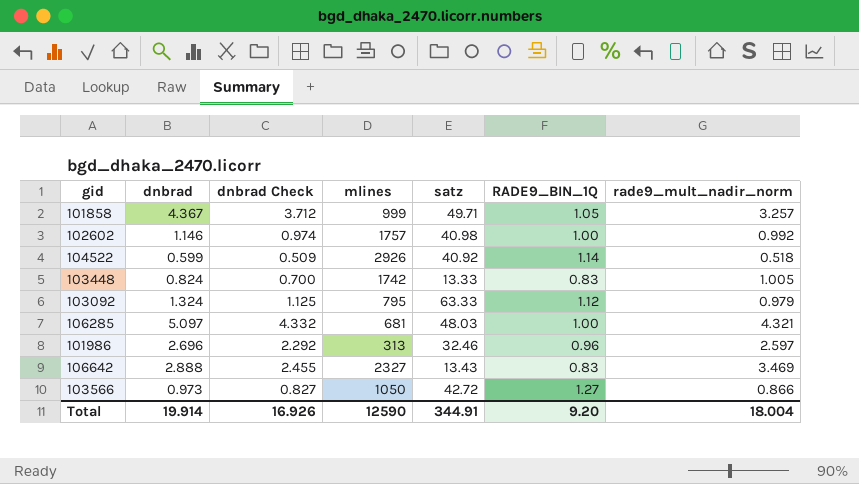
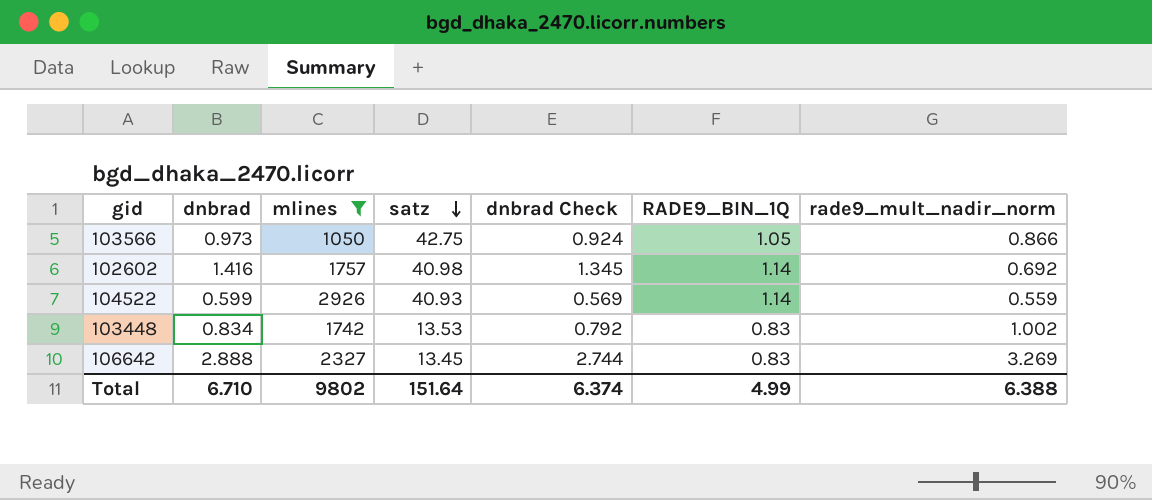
filter: none -> mlines >= 1050
row order: none -> satz descending
column dnbrad Check | formula: [dnbrad] * 0.85 -> [dnbrad] * 0.95
column dnbrad Check | position: 3 -> 5
103566 | satz: 42.72 -> 42.75
103566 | RADE9_BIN_1Q: 1.27 -> 1.05
102602 | dnbrad: 1.146 -> 1.416
102602 | RADE9_BIN_1Q: 1.00 -> 1.14
102602 | rade9_mult_nadir_norm: 0.992 -> 0.692
104522 | satz: 40.92 -> 40.93
104522 | rade9_mult_nadir_norm: 0.518 -> 0.559
103448 | dnbrad: 0.824 -> 0.834
103448 | satz: 13.33 -> 13.53
103448 | rade9_mult_nadir_norm: 1.005 -> 1.002
106642 | satz: 13.43 -> 13.45
106642 | rade9_mult_nadir_norm: 3.469 -> 3.269
Total | dnbrad: 19.914 -> 6.710
Total | mlines: 12590 -> 9802
Total | satz: 344.91 -> 151.64
Total | dnbrad Check: 16.926 -> 6.374
Total | RADE9_BIN_1Q: 9.20 -> 4.99
Total | rade9_mult_nadir_norm: 18.004 -> 6.388

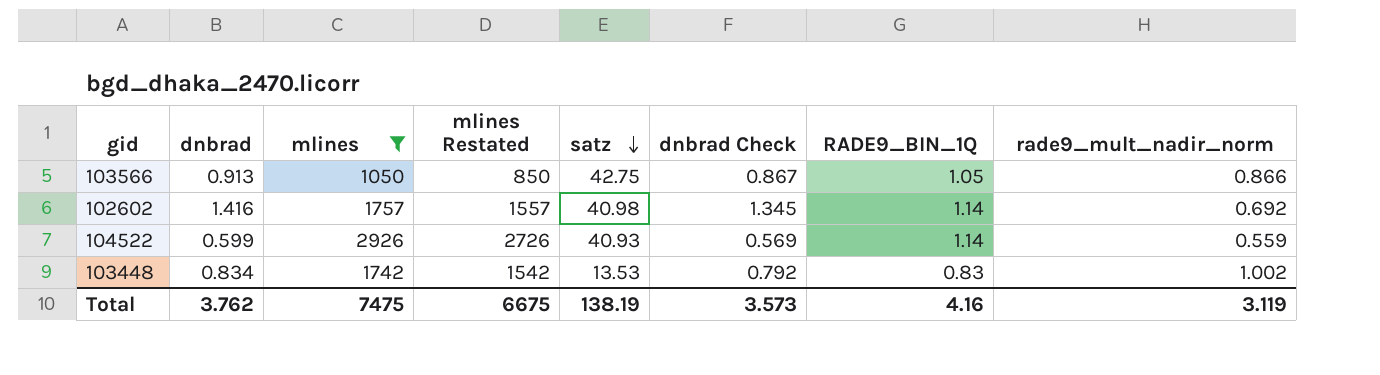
column mlines Restated | formula: none -> [mlines] - 200
row 106642: 2.888 | 2327 | 13.45 | 2.744 | 0.83 | 3.269 -> none
103566 | dnbrad: 0.973 -> 0.913
103566 | dnbrad Check: 0.924 -> 0.867
Total | dnbrad: 6.710 -> 3.762
Total | mlines: 9802 -> 7475
Total | satz: 151.64 -> 138.19
Total | dnbrad Check: 6.374 -> 3.573
Total | RADE9_BIN_1Q: 4.99 -> 4.16
Total | rade9_mult_nadir_norm: 6.388 -> 3.119

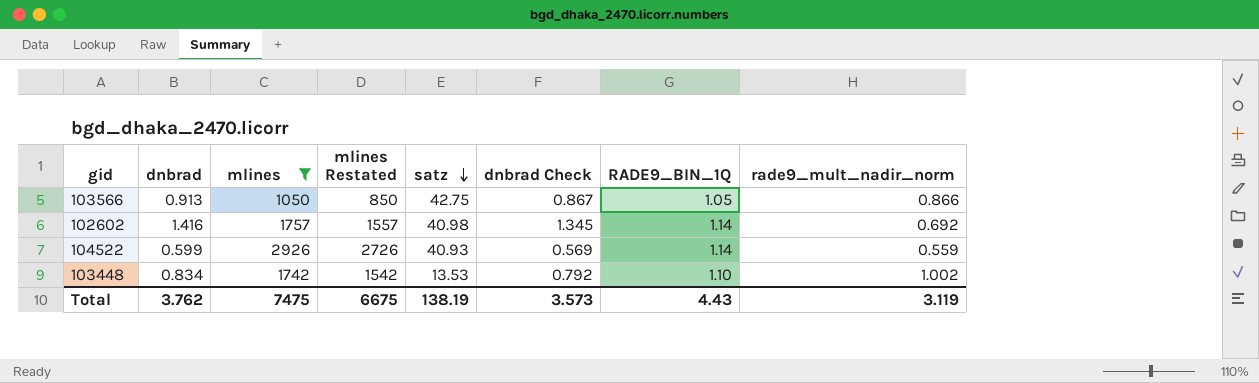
103448 | RADE9_BIN_1Q: 0.83 -> 1.10
Total | RADE9_BIN_1Q: 4.16 -> 4.43

